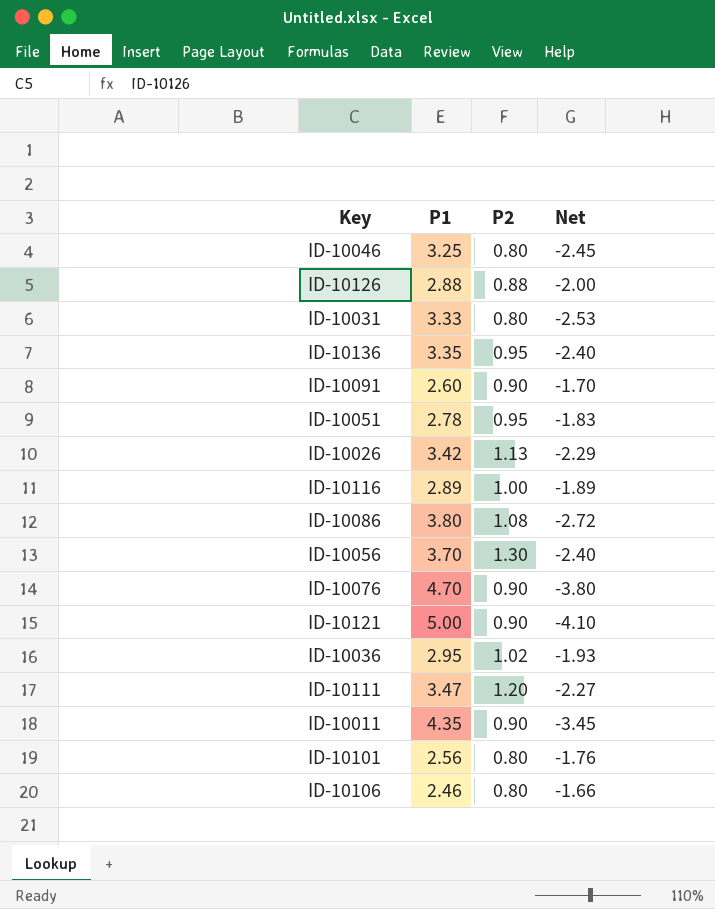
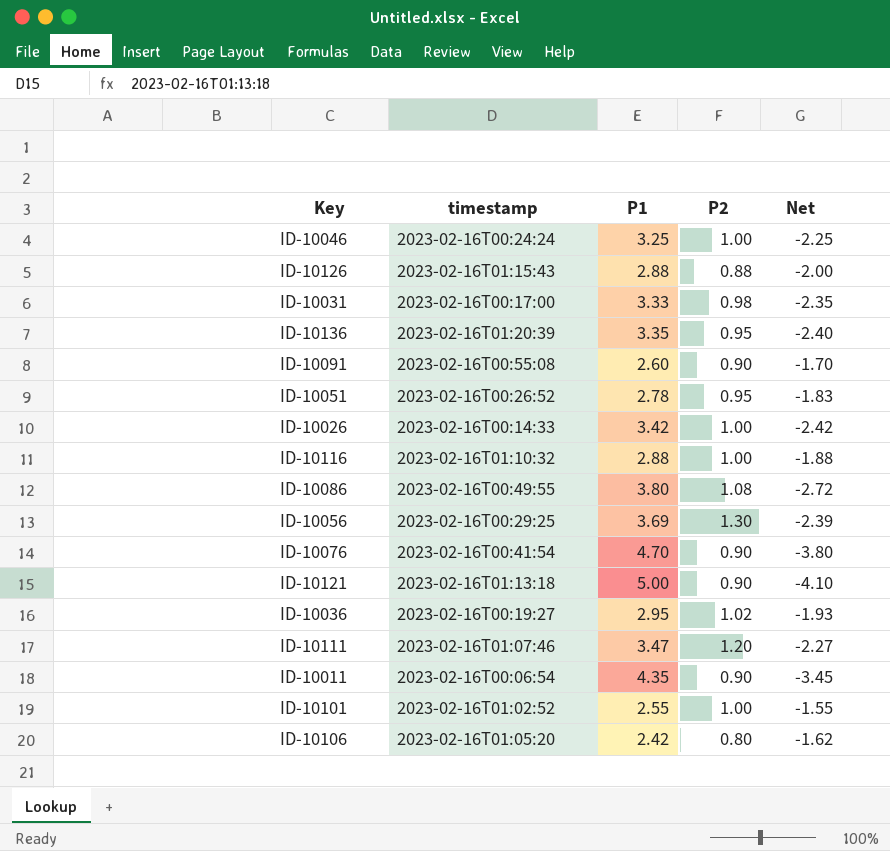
column timestamp | position: none -> 2
ID-10046 | P2: 0.80 -> 1.00
ID-10046 | Net: -2.45 -> -2.25
ID-10031 | P2: 0.80 -> 0.98
ID-10031 | Net: -2.53 -> -2.35
ID-10026 | P2: 1.13 -> 1.00
ID-10026 | Net: -2.29 -> -2.42
ID-10116 | P1: 2.89 -> 2.88
ID-10116 | Net: -1.89 -> -1.88
ID-10056 | P1: 3.70 -> 3.69
ID-10056 | Net: -2.40 -> -2.39
ID-10101 | P1: 2.56 -> 2.55
ID-10101 | P2: 0.80 -> 1.00
ID-10101 | Net: -1.76 -> -1.55
ID-10106 | P1: 2.46 -> 2.42
ID-10106 | Net: -1.66 -> -1.62

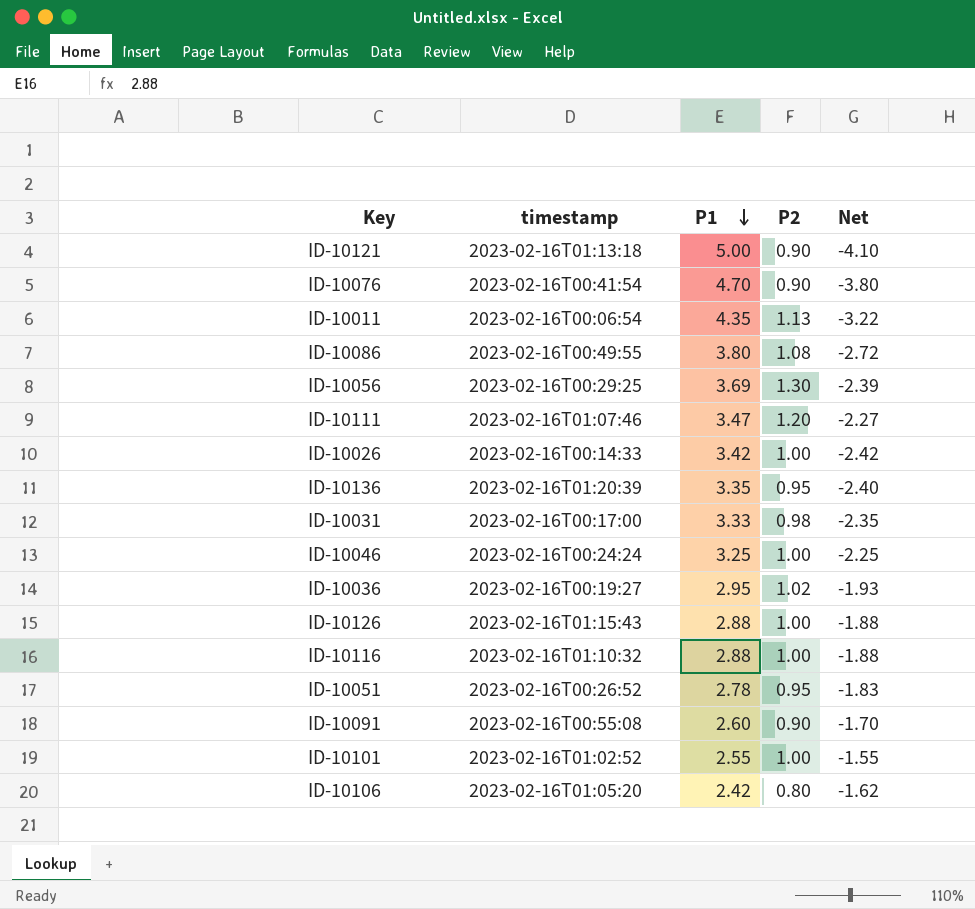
row order: none -> P1 descending
ID-10011 | P2: 0.90 -> 1.13
ID-10011 | Net: -3.45 -> -3.22
ID-10126 | P2: 0.88 -> 1.00
ID-10126 | Net: -2.00 -> -1.88

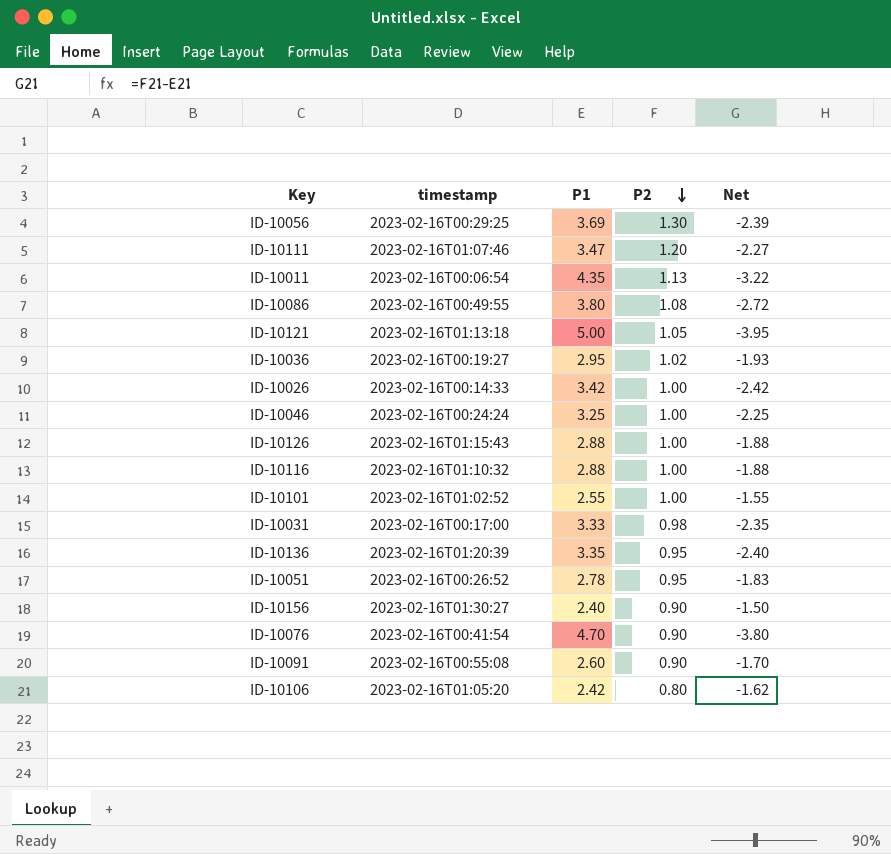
row order: P1 descending -> P2 descending
ID-10121 | P2: 0.90 -> 1.05
ID-10121 | Net: -4.10 -> -3.95
row ID-10156: none -> 2023-02-16T01:30:27 | 2.40 | 0.90 | -1.50

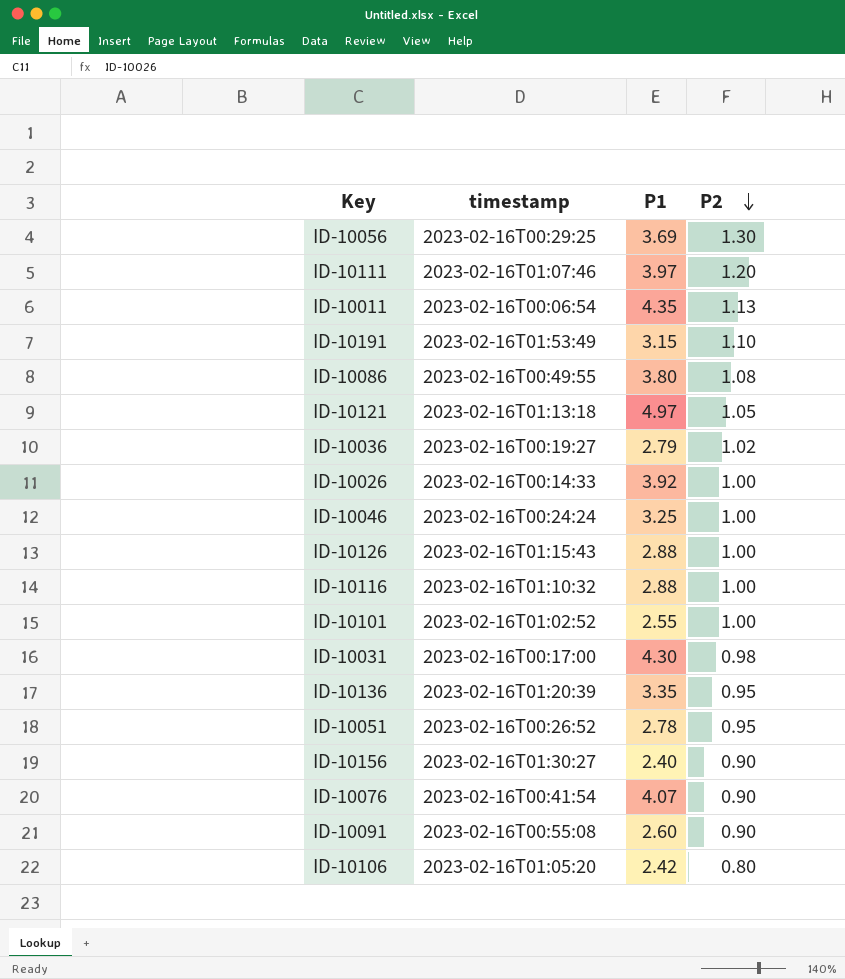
column Net | formula: [P2] - [P1] -> none
ID-10111 | P1: 3.47 -> 3.97
row ID-10191: none -> 2023-02-16T01:53:49 | 3.15 | 1.10
ID-10121 | P1: 5.00 -> 4.97
ID-10036 | P1: 2.95 -> 2.79
ID-10026 | P1: 3.42 -> 3.92
ID-10031 | P1: 3.33 -> 4.30
ID-10076 | P1: 4.70 -> 4.07

